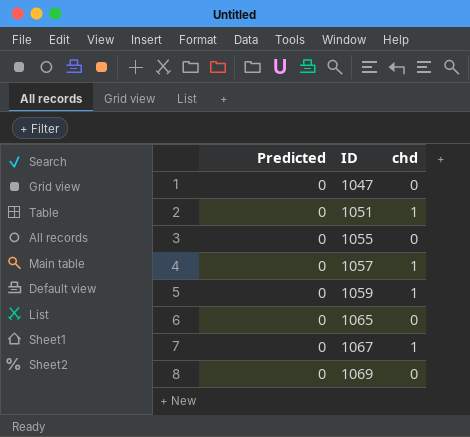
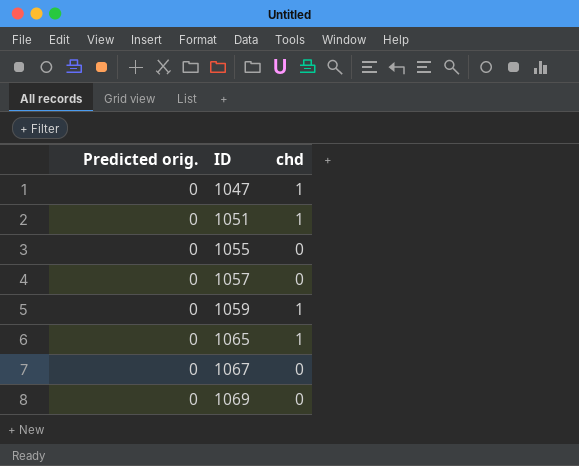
column name: Predicted -> Predicted orig.
1047 | chd: 0 -> 1
1057 | chd: 1 -> 0
1065 | chd: 0 -> 1
1067 | chd: 1 -> 0

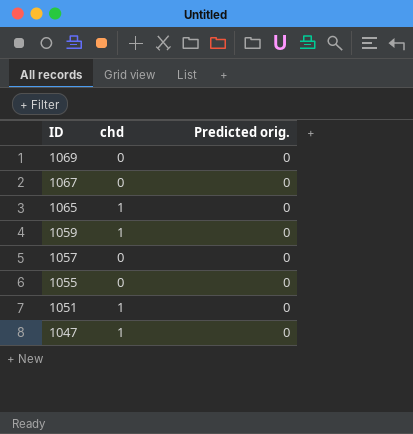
row order: ID ascending -> ID descending
column Predicted orig. | position: 1 -> 3

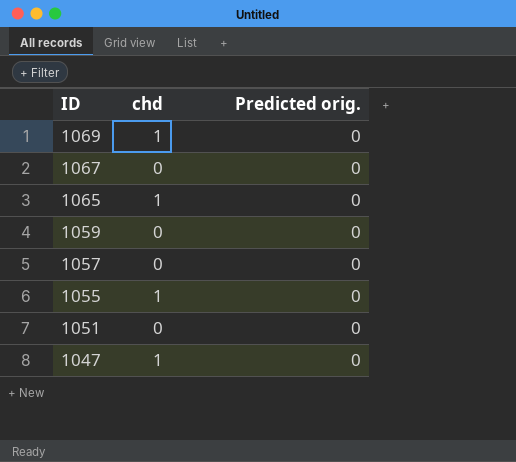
1069 | chd: 0 -> 1
1059 | chd: 1 -> 0
1055 | chd: 0 -> 1
1051 | chd: 1 -> 0

